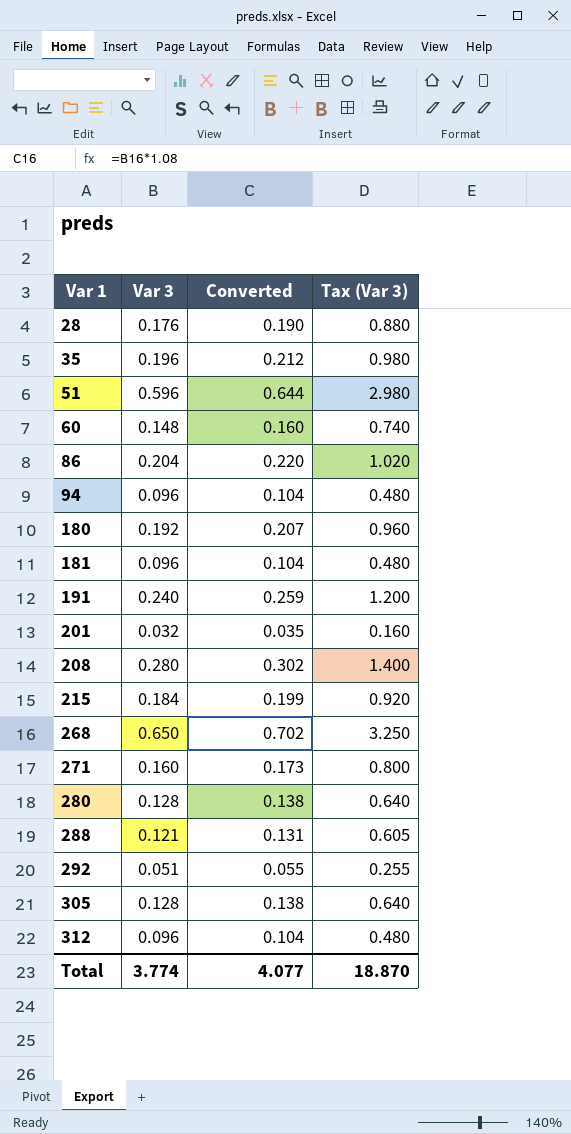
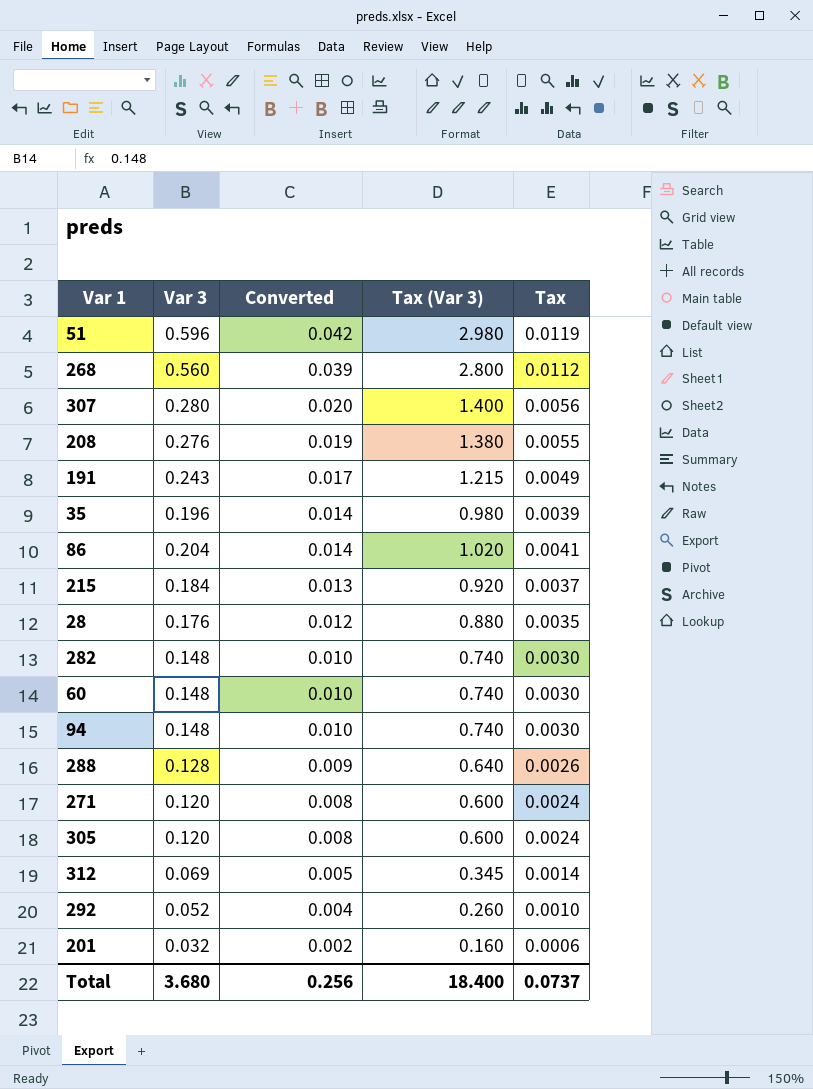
row order: Var 1 ascending -> Converted descending
column Converted | formula: [Var 3] * 1.08 -> [Var 3] * 0.07
column Tax | formula: none -> [Var 3] * 0.02
row 180: 0.192 | 0.207 | 0.960 -> none
row 181: 0.096 | 0.104 | 0.480 -> none
row 280: 0.128 | 0.138 | 0.640 -> none
268 | Var 3: 0.650 -> 0.560
268 | Tax (Var 3): 3.250 -> 2.800
row 307: none -> 0.280 | 0.020 | 1.400 | 0.0056
208 | Var 3: 0.280 -> 0.276
208 | Tax (Var 3): 1.400 -> 1.380
191 | Var 3: 0.240 -> 0.243
191 | Tax (Var 3): 1.200 -> 1.215
row 282: none -> 0.148 | 0.010 | 0.740 | 0.0030
94 | Var 3: 0.096 -> 0.148
94 | Tax (Var 3): 0.480 -> 0.740
288 | Var 3: 0.121 -> 0.128
288 | Tax (Var 3): 0.605 -> 0.640
271 | Var 3: 0.160 -> 0.120
271 | Tax (Var 3): 0.800 -> 0.600
305 | Var 3: 0.128 -> 0.120
305 | Tax (Var 3): 0.640 -> 0.600
312 | Var 3: 0.096 -> 0.069
312 | Tax (Var 3): 0.480 -> 0.345
292 | Var 3: 0.051 -> 0.052
292 | Tax (Var 3): 0.255 -> 0.260
Total | Var 3: 3.774 -> 3.680
Total | Converted: 4.077 -> 0.256
Total | Tax (Var 3): 18.870 -> 18.400

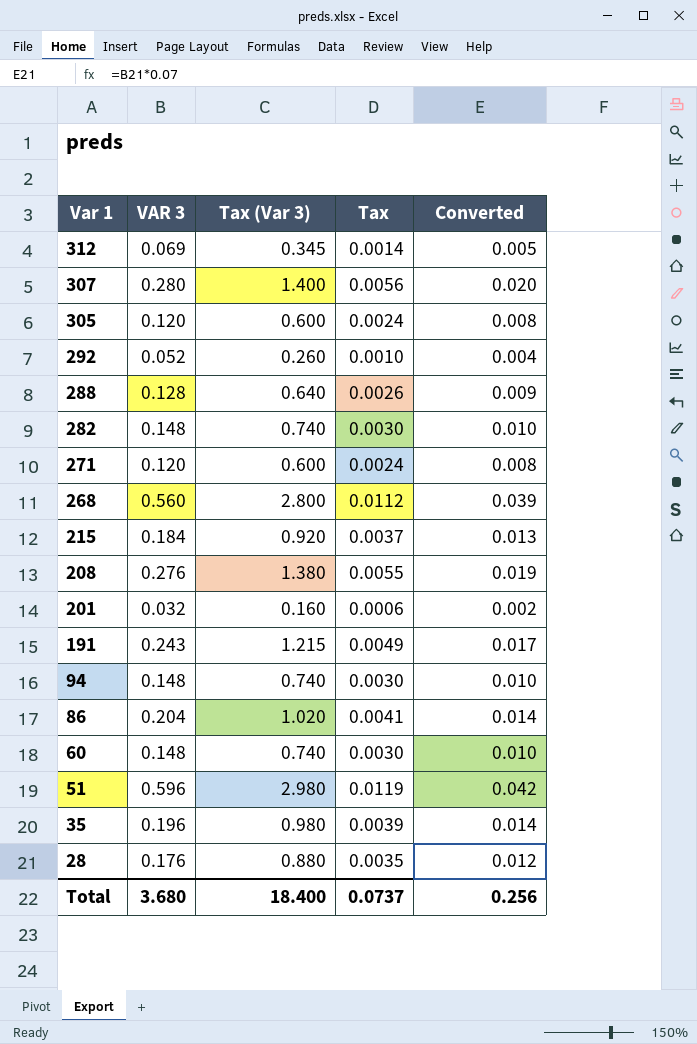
row order: Converted descending -> Var 1 descending
column name: Var 3 -> VAR 3
column Converted | position: 3 -> 5

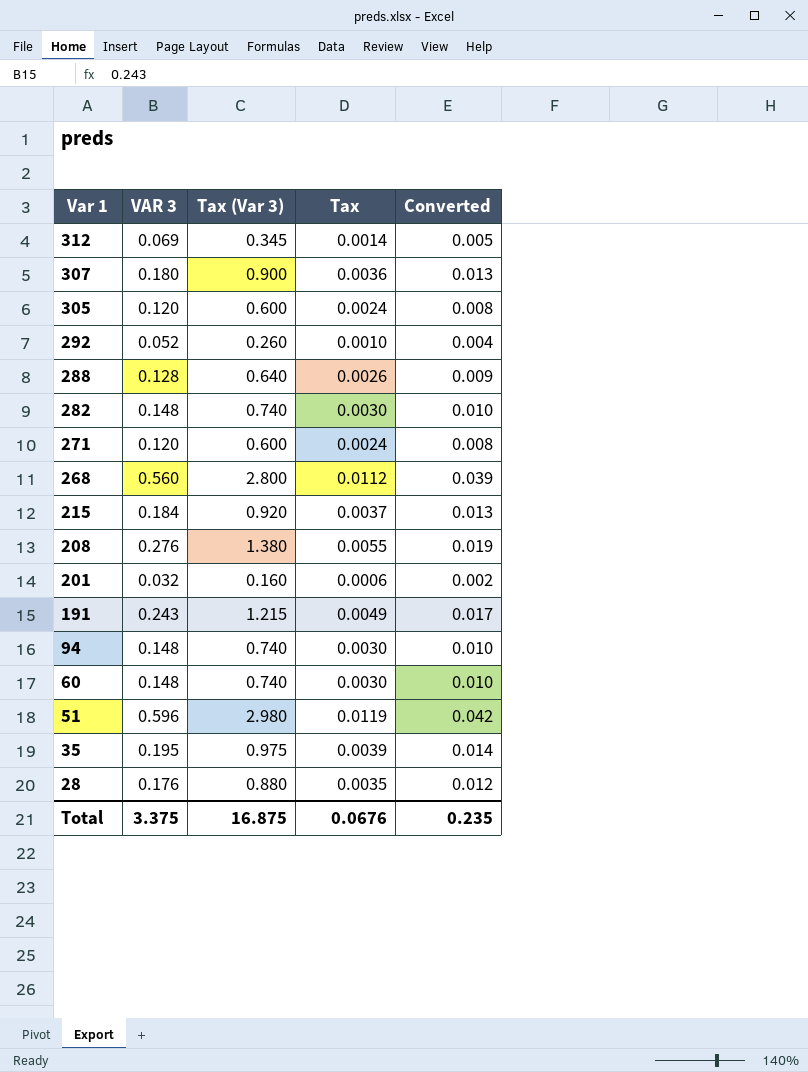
row 86: 0.204 | 1.020 | 0.0041 | 0.014 -> none
307 | VAR 3: 0.280 -> 0.180
307 | Tax (Var 3): 1.400 -> 0.900
307 | Tax: 0.0056 -> 0.0036
307 | Converted: 0.020 -> 0.013
35 | VAR 3: 0.196 -> 0.195
35 | Tax (Var 3): 0.980 -> 0.975
Total | VAR 3: 3.680 -> 3.375
Total | Tax (Var 3): 18.400 -> 16.875
Total | Tax: 0.0737 -> 0.0676
Total | Converted: 0.256 -> 0.235

